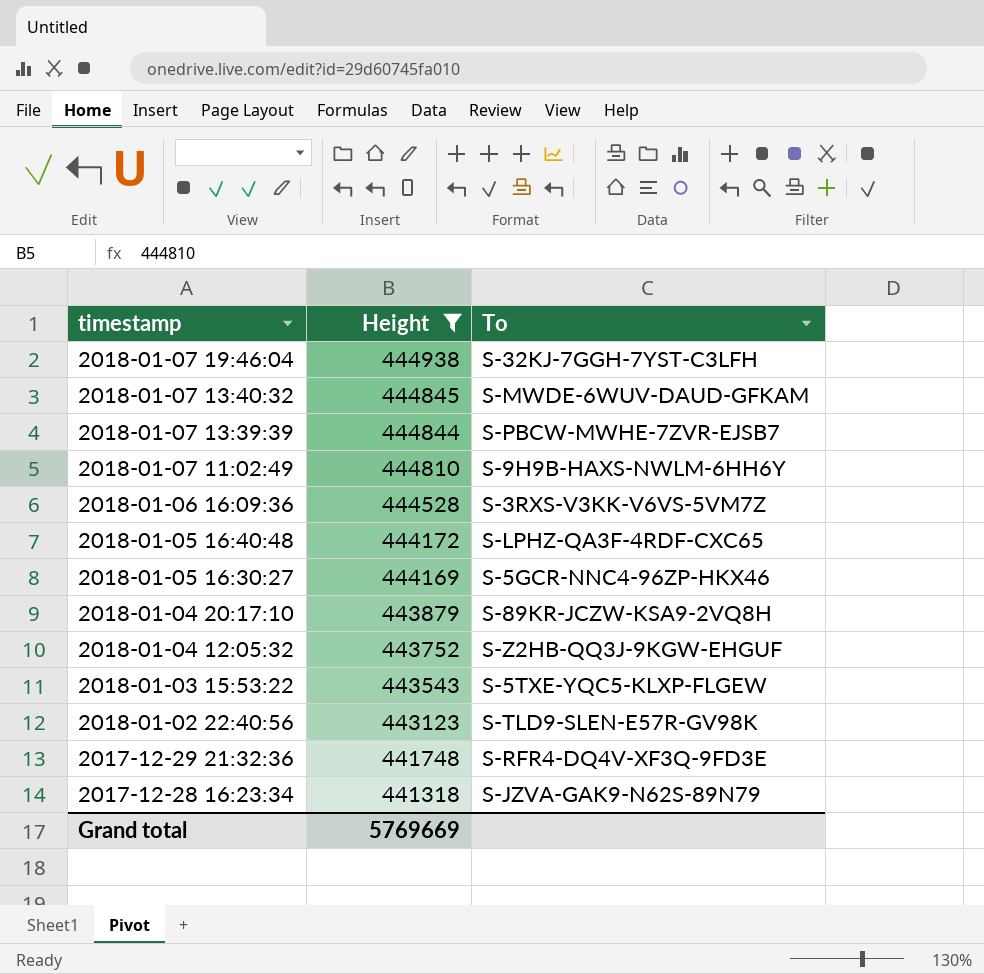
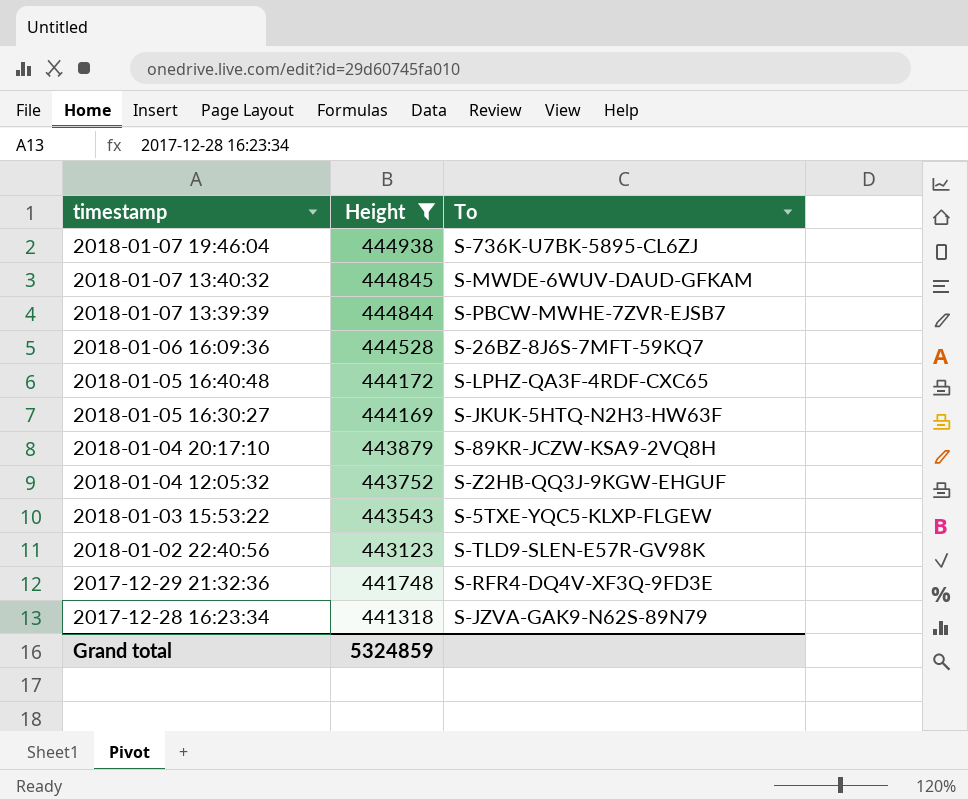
row 2018-01-07 11:02:49: 444810 | S-9H9B-HAXS-NWLM-6HH6Y -> none
2018-01-07 19:46:04 | To: S-32KJ-7GGH-7YST-C3LFH -> S-736K-U7BK-5895-CL6ZJ
2018-01-06 16:09:36 | To: S-3RXS-V3KK-V6VS-5VM7Z -> S-26BZ-8J6S-7MFT-59KQ7
2018-01-05 16:30:27 | To: S-5GCR-NNC4-96ZP-HKX46 -> S-JKUK-5HTQ-N2H3-HW63F
Grand total | Height: 5769669 -> 5324859

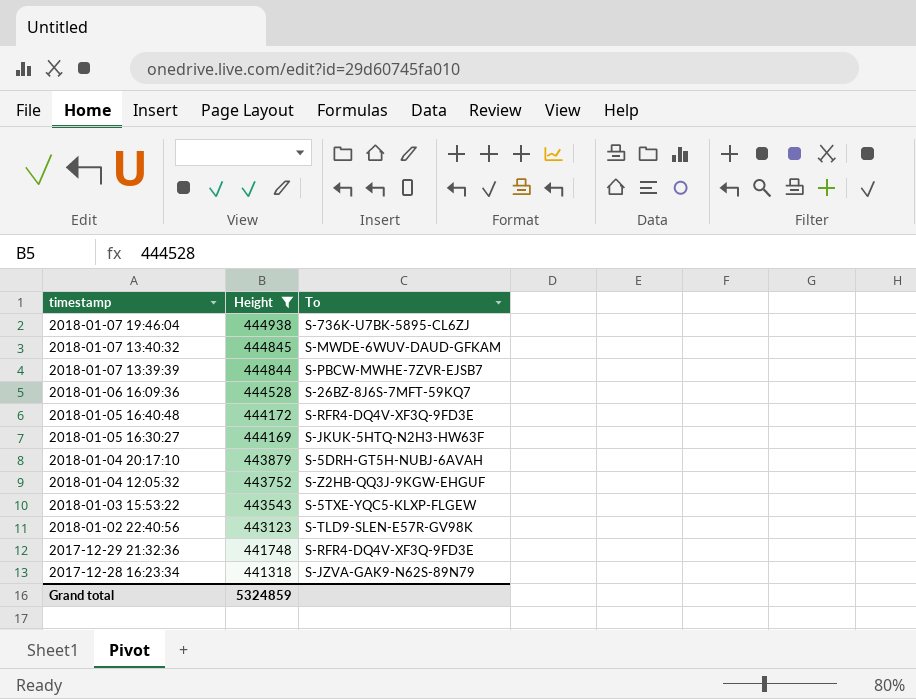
2018-01-05 16:40:48 | To: S-LPHZ-QA3F-4RDF-CXC65 -> S-RFR4-DQ4V-XF3Q-9FD3E
2018-01-04 20:17:10 | To: S-89KR-JCZW-KSA9-2VQ8H -> S-5DRH-GT5H-NUBJ-6AVAH

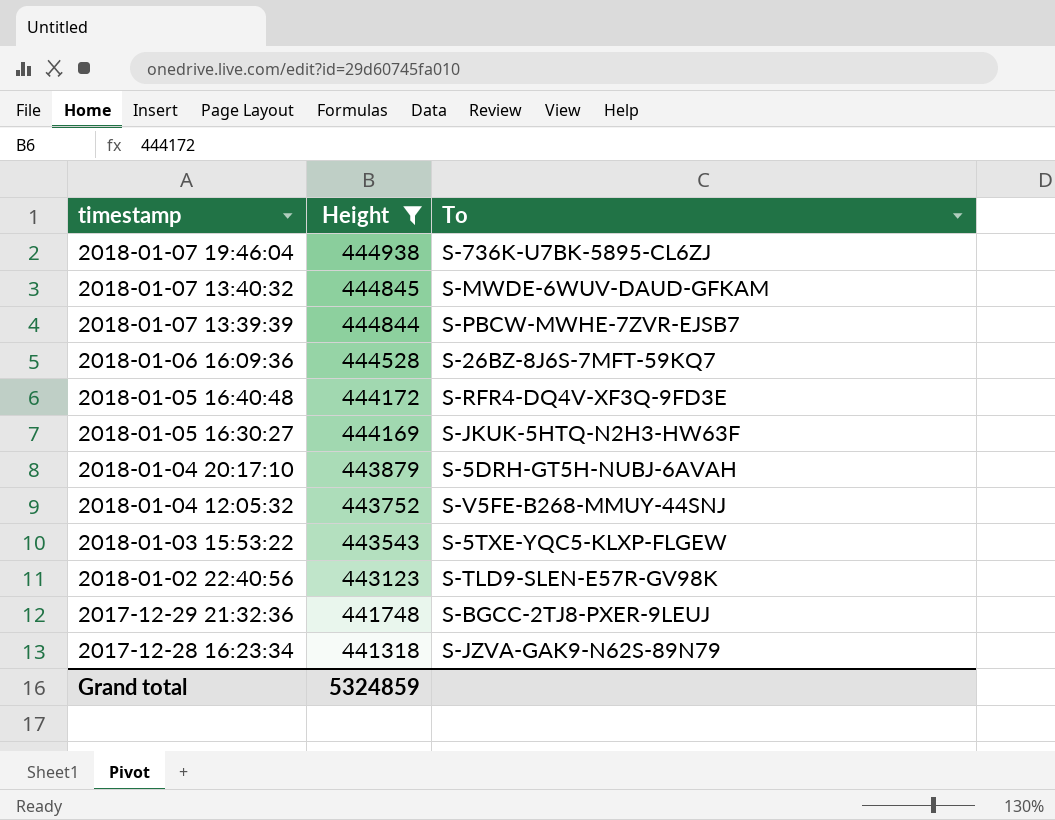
2018-01-04 12:05:32 | To: S-Z2HB-QQ3J-9KGW-EHGUF -> S-V5FE-B268-MMUY-44SNJ
2017-12-29 21:32:36 | To: S-RFR4-DQ4V-XF3Q-9FD3E -> S-BGCC-2TJ8-PXER-9LEUJ

